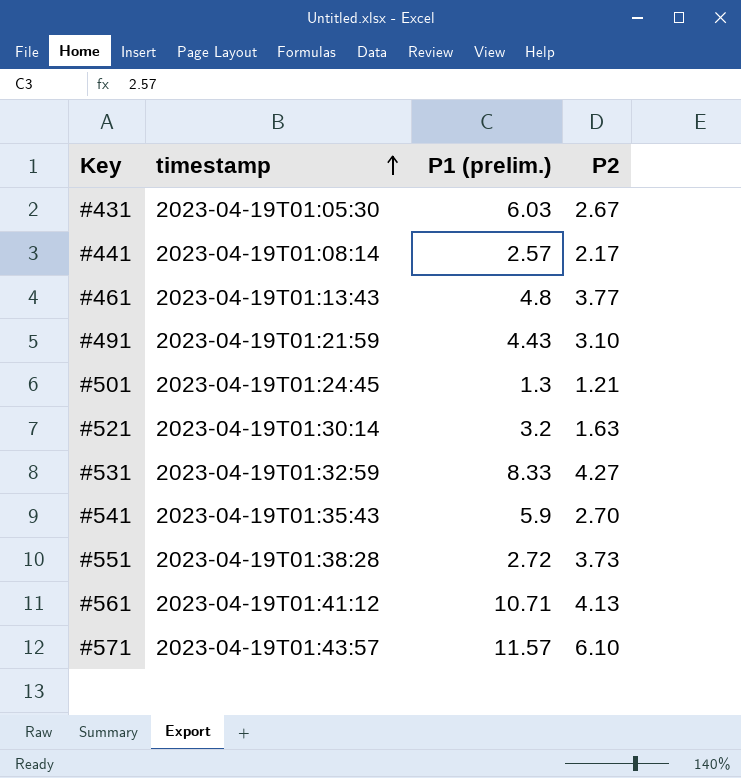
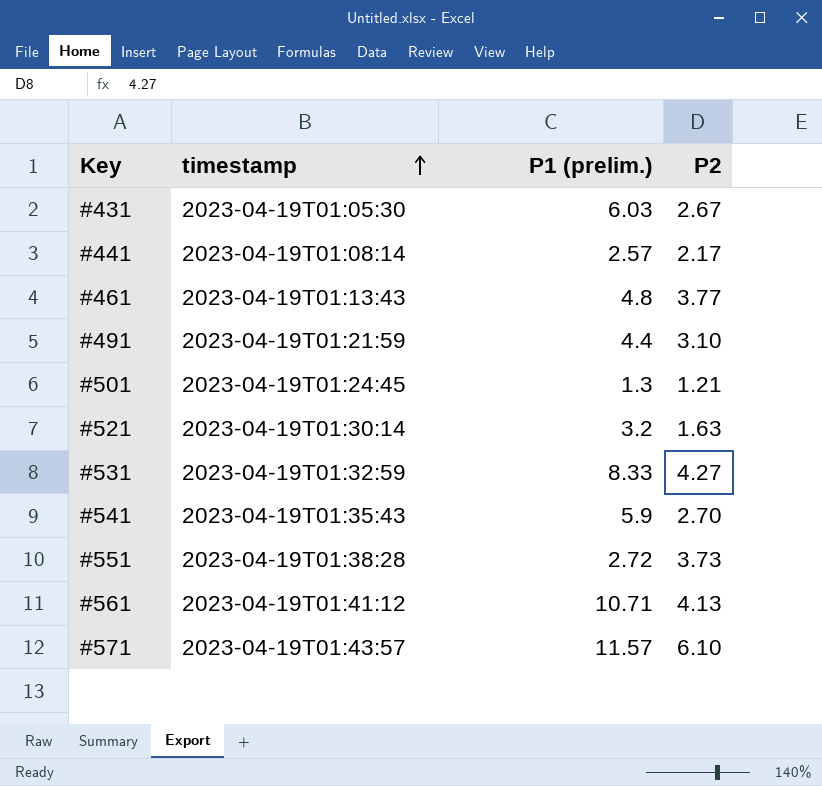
#491 | P1 (prelim.): 4.43 -> 4.4

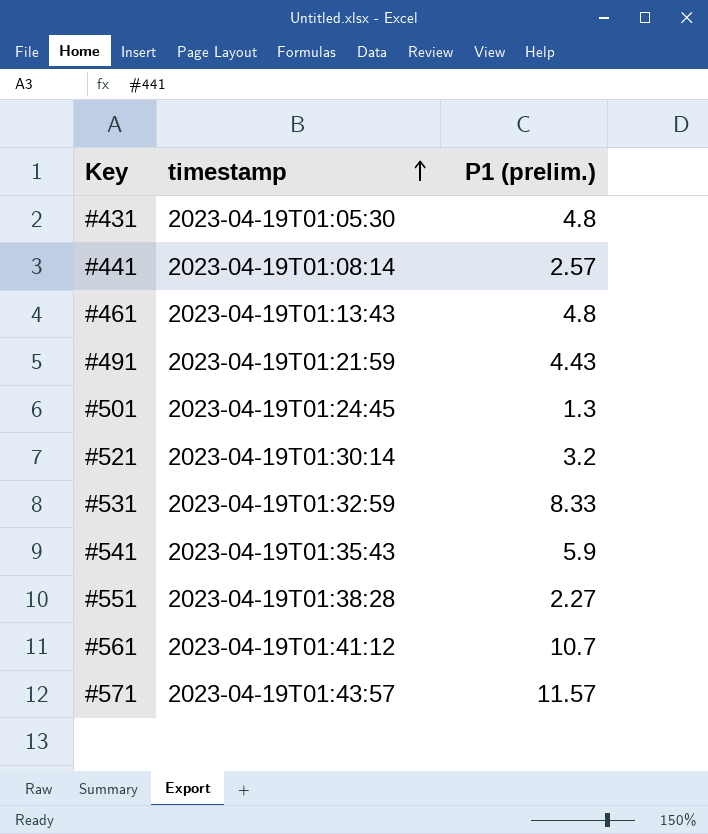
column P2 | position: 4 -> none
#431 | P1 (prelim.): 6.03 -> 4.8
#491 | P1 (prelim.): 4.4 -> 4.43
#551 | P1 (prelim.): 2.72 -> 2.27
#561 | P1 (prelim.): 10.71 -> 10.7

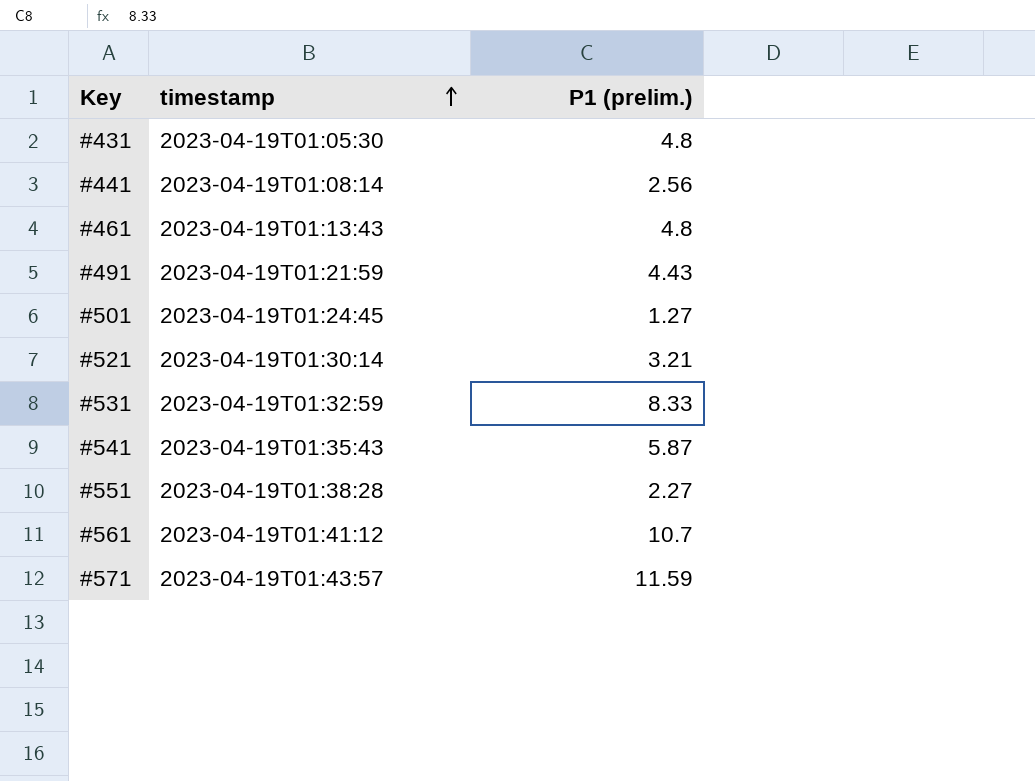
#441 | P1 (prelim.): 2.57 -> 2.56
#501 | P1 (prelim.): 1.3 -> 1.27
#521 | P1 (prelim.): 3.2 -> 3.21
#541 | P1 (prelim.): 5.9 -> 5.87
#571 | P1 (prelim.): 11.57 -> 11.59

